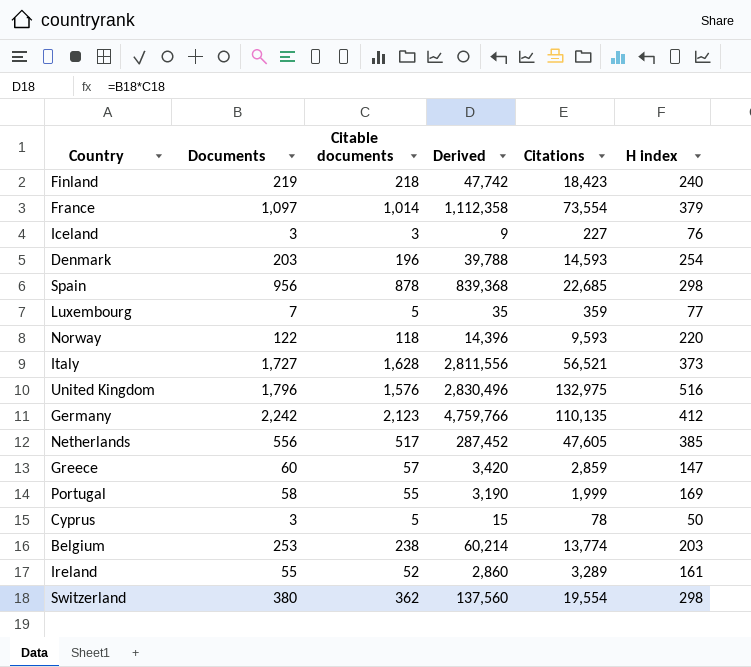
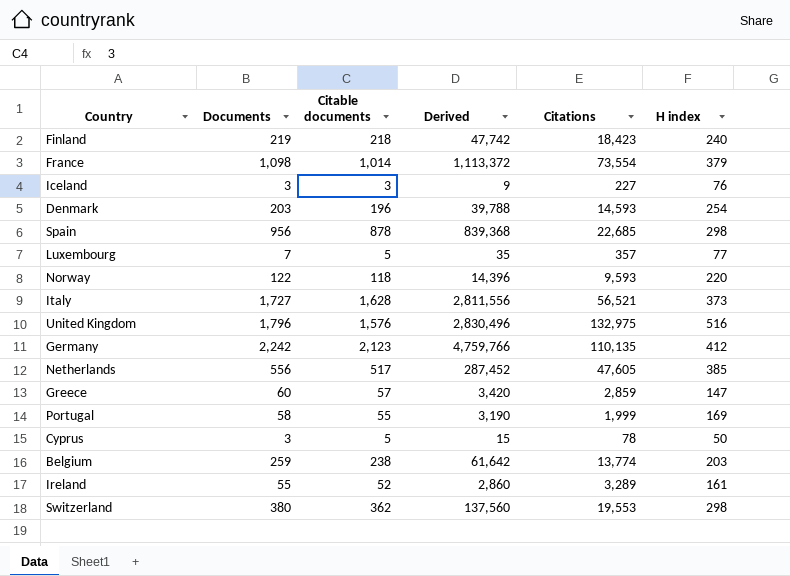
France | Documents: 1,097 -> 1,098
France | Derived: 1,112,358 -> 1,113,372
Luxembourg | Citations: 359 -> 357
Belgium | Documents: 253 -> 259
Belgium | Derived: 60,214 -> 61,642
Switzerland | Citations: 19,554 -> 19,553

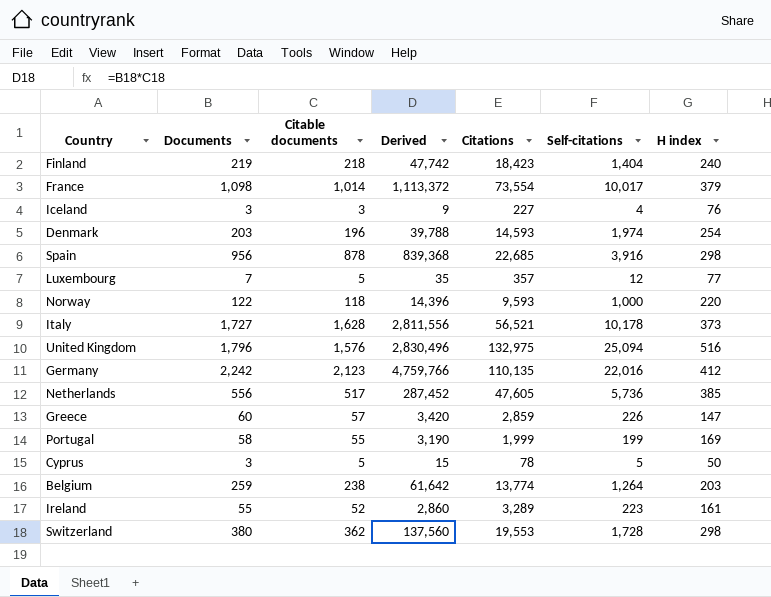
column Self-citations | position: none -> 6

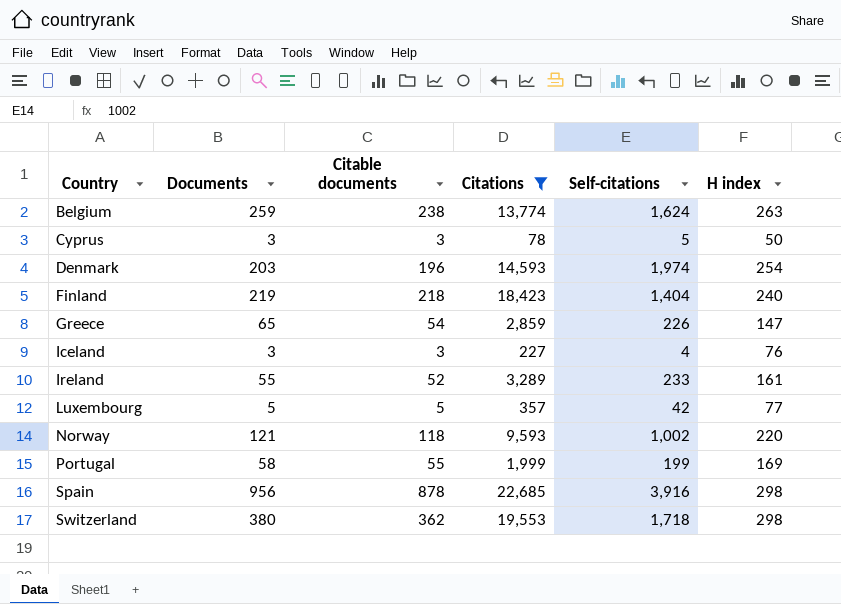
filter: none -> Citations <= 22,685
row order: none -> Country ascending
column Derived | formula: [Documents] * [Citable documents] -> none
Belgium | Self-citations: 1,264 -> 1,624
Belgium | H index: 203 -> 263
Cyprus | Citable documents: 5 -> 3
Greece | Documents: 60 -> 65
Greece | Citable documents: 57 -> 54
Ireland | Self-citations: 223 -> 233
Luxembourg | Documents: 7 -> 5
Luxembourg | Self-citations: 12 -> 42
Norway | Documents: 122 -> 121
Norway | Self-citations: 1,000 -> 1,002
Switzerland | Self-citations: 1,728 -> 1,718

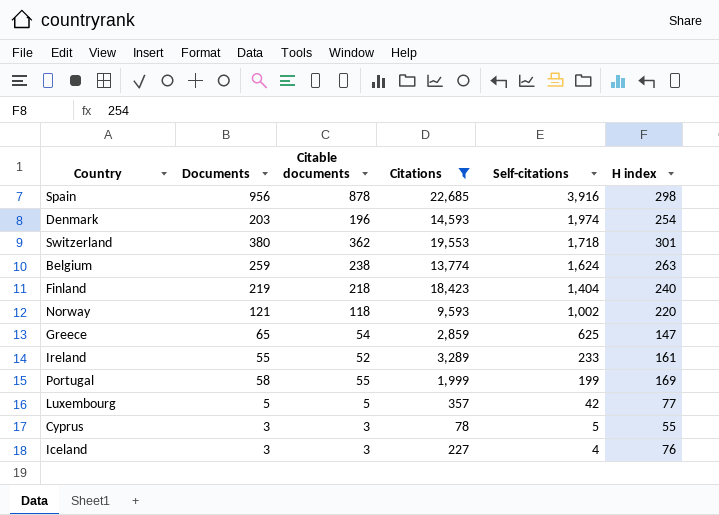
row order: Country ascending -> Self-citations descending
Switzerland | H index: 298 -> 301
Greece | Self-citations: 226 -> 625
Cyprus | H index: 50 -> 55

